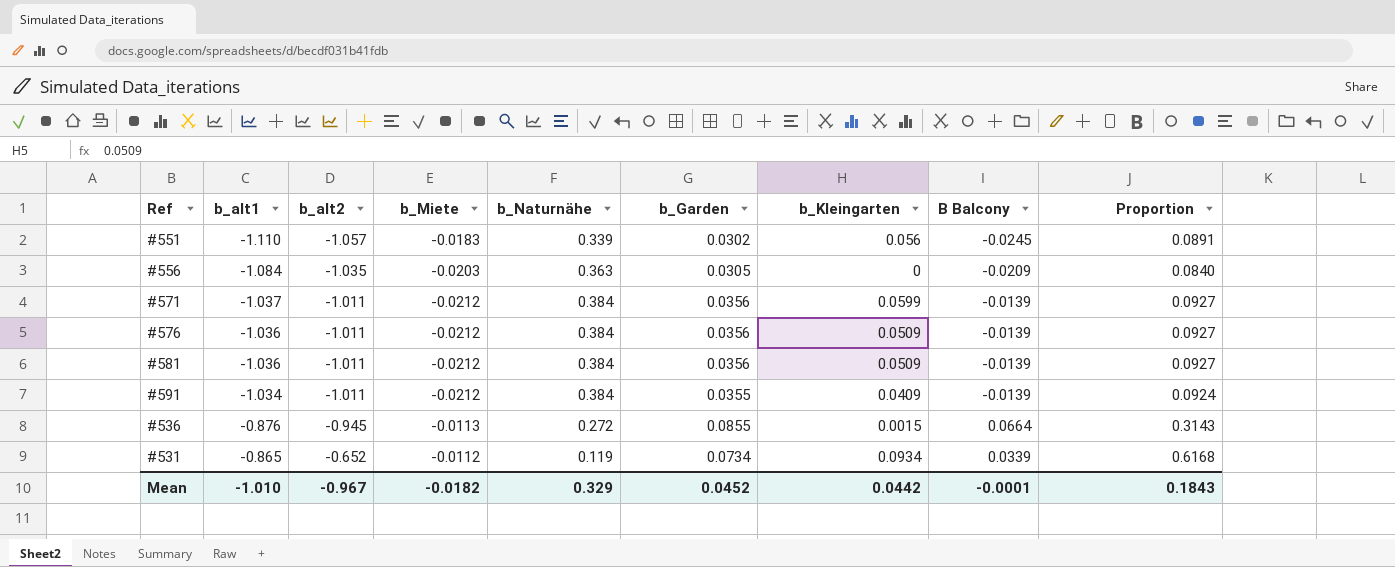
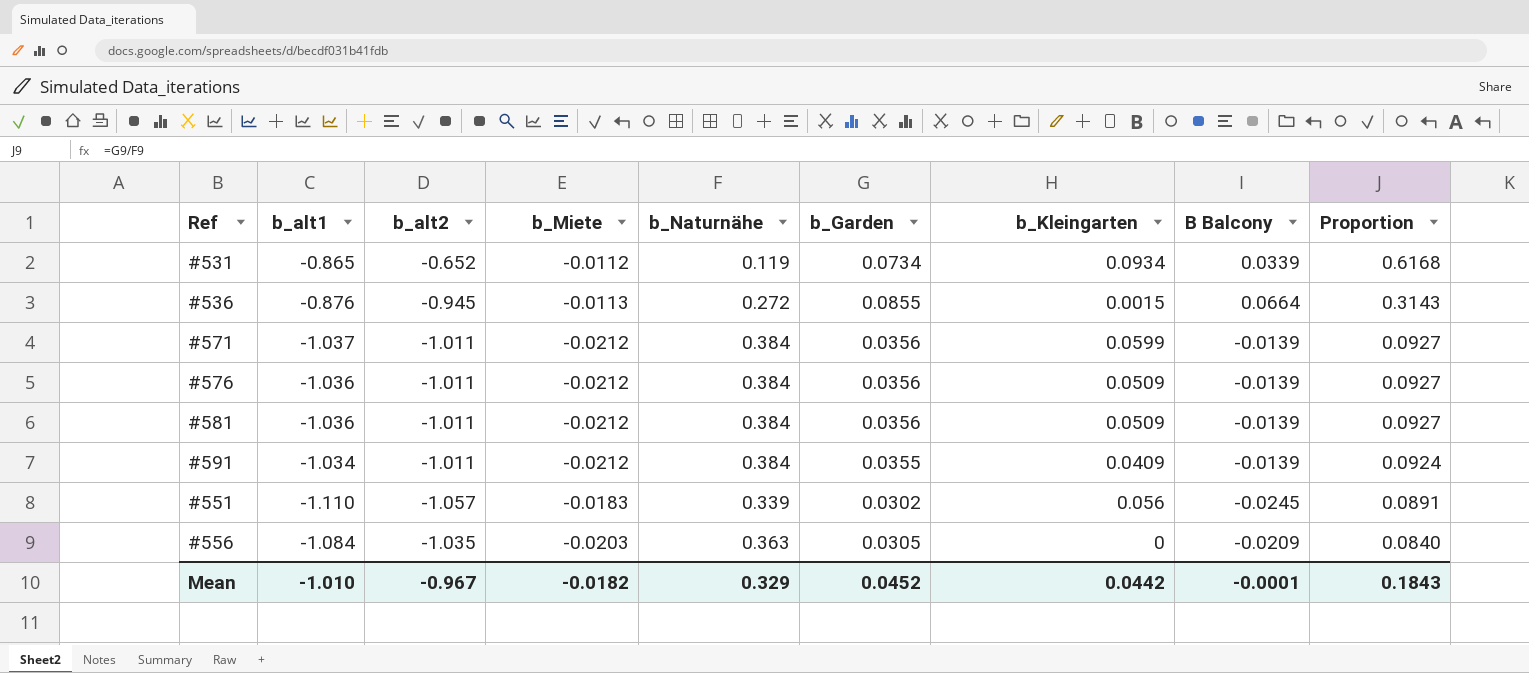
row order: b_alt1 ascending -> Proportion descending

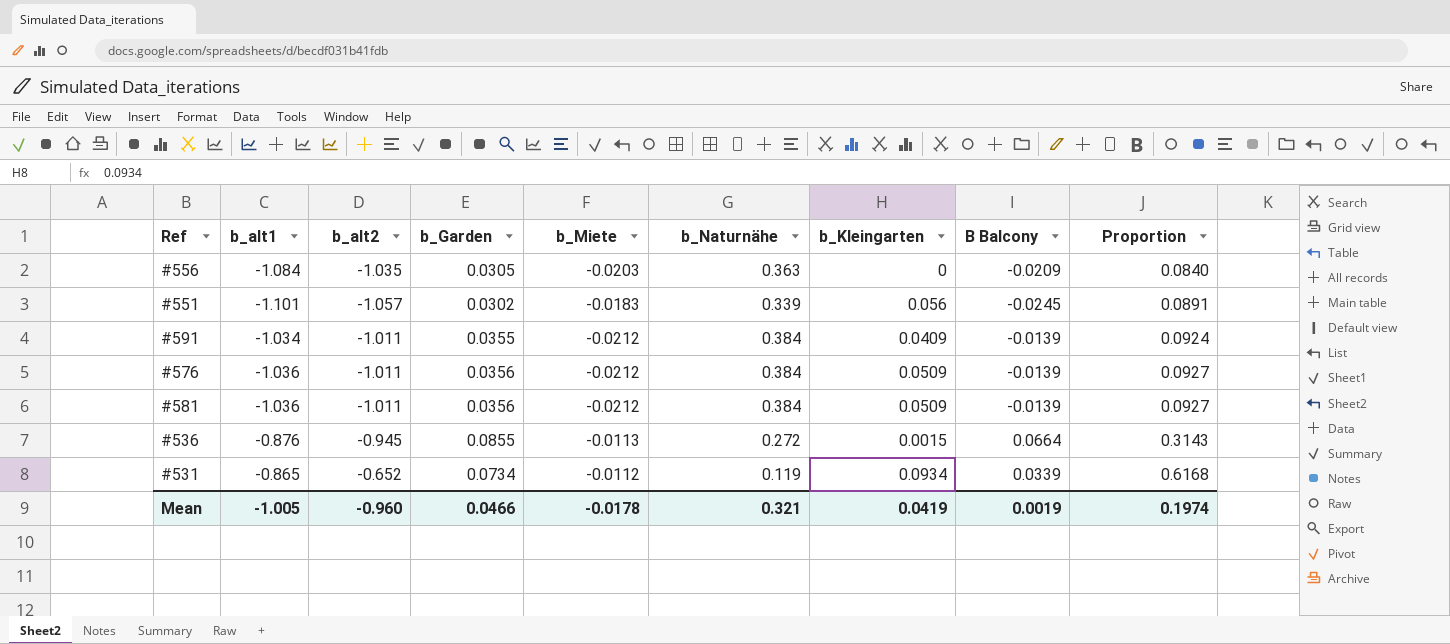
row order: Proportion descending -> Proportion ascending
column b_Garden | position: 6 -> 4
row #571: -1.037 | -1.011 | -0.0212 | 0.384 | 0.0356 | 0.0599 | -0.0139 | 0.0927 -> none
#551 | b_alt1: -1.110 -> -1.101
Mean | b_alt1: -1.010 -> -1.005
Mean | b_alt2: -0.967 -> -0.960
Mean | b_Garden: 0.0452 -> 0.0466
Mean | b_Miete: -0.0182 -> -0.0178
Mean | b_Naturnähe: 0.329 -> 0.321
Mean | b_Kleingarten: 0.0442 -> 0.0419
Mean | B Balcony: -0.0001 -> 0.0019
Mean | Proportion: 0.1843 -> 0.1974

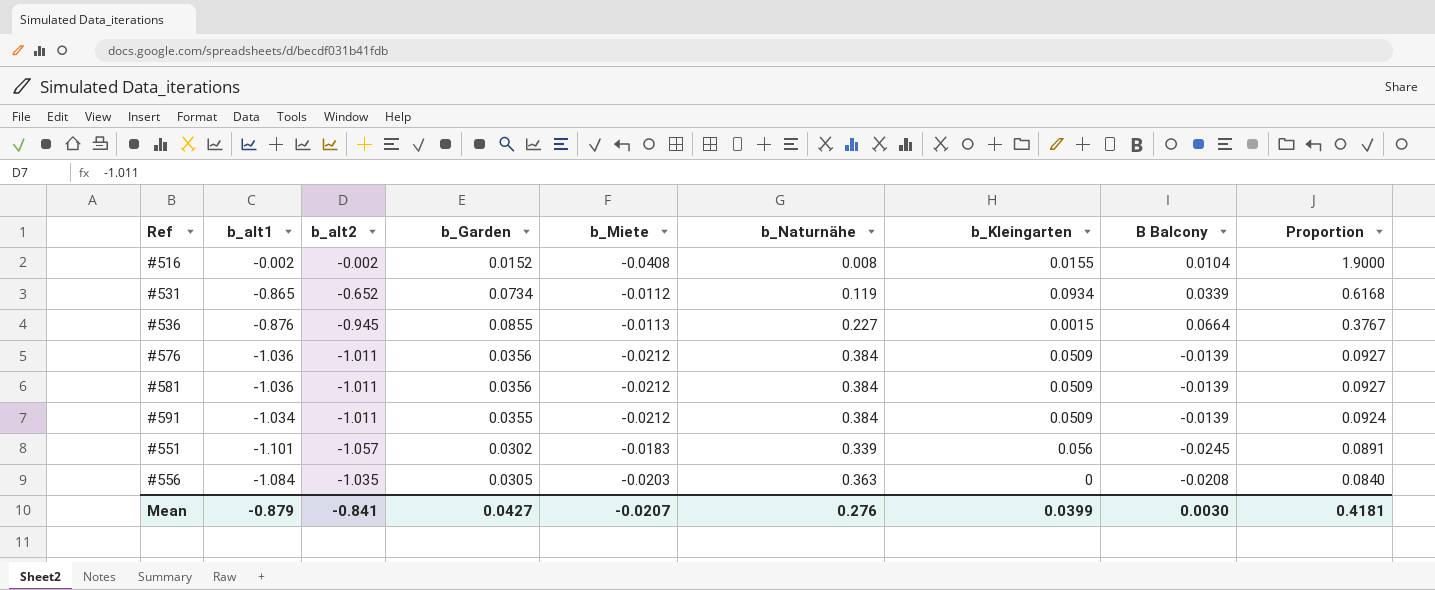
row order: Proportion ascending -> Proportion descending
row #516: none -> -0.002 | -0.002 | 0.0152 | -0.0408 | 0.008 | 0.0155 | 0.0104 | 1.9000
#536 | b_Naturnähe: 0.272 -> 0.227
#536 | Proportion: 0.3143 -> 0.3767
#591 | b_Kleingarten: 0.0409 -> 0.0509
#556 | B Balcony: -0.0209 -> -0.0208
Mean | b_alt1: -1.005 -> -0.879
Mean | b_alt2: -0.960 -> -0.841
Mean | b_Garden: 0.0466 -> 0.0427
Mean | b_Miete: -0.0178 -> -0.0207
Mean | b_Naturnähe: 0.321 -> 0.276
Mean | b_Kleingarten: 0.0419 -> 0.0399
Mean | B Balcony: 0.0019 -> 0.0030
Mean | Proportion: 0.1974 -> 0.4181

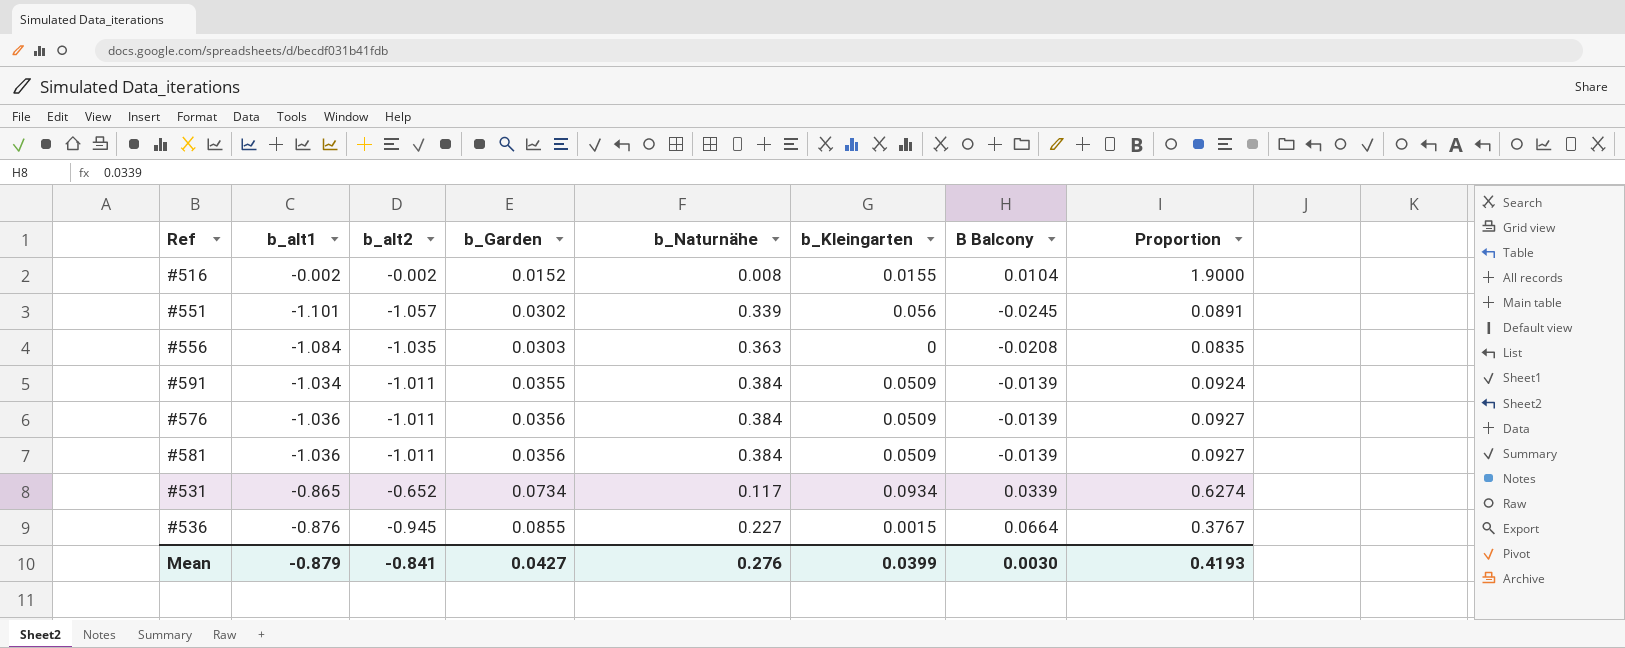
row order: Proportion descending -> b_Garden ascending
column b_Miete | position: 5 -> none
#556 | b_Garden: 0.0305 -> 0.0303
#556 | Proportion: 0.0840 -> 0.0835
#531 | b_Naturnähe: 0.119 -> 0.117
#531 | Proportion: 0.6168 -> 0.6274
Mean | Proportion: 0.4181 -> 0.4193

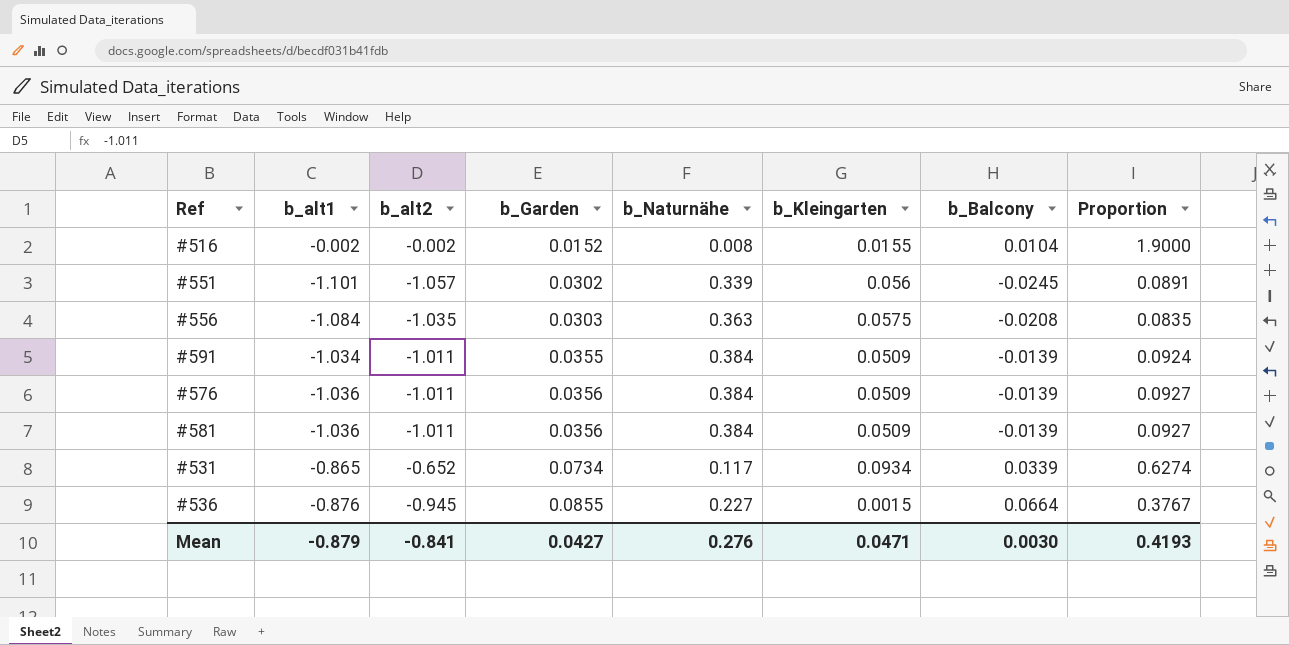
column name: B Balcony -> b_Balcony
#556 | b_Kleingarten: 0 -> 0.0575
Mean | b_Kleingarten: 0.0399 -> 0.0471

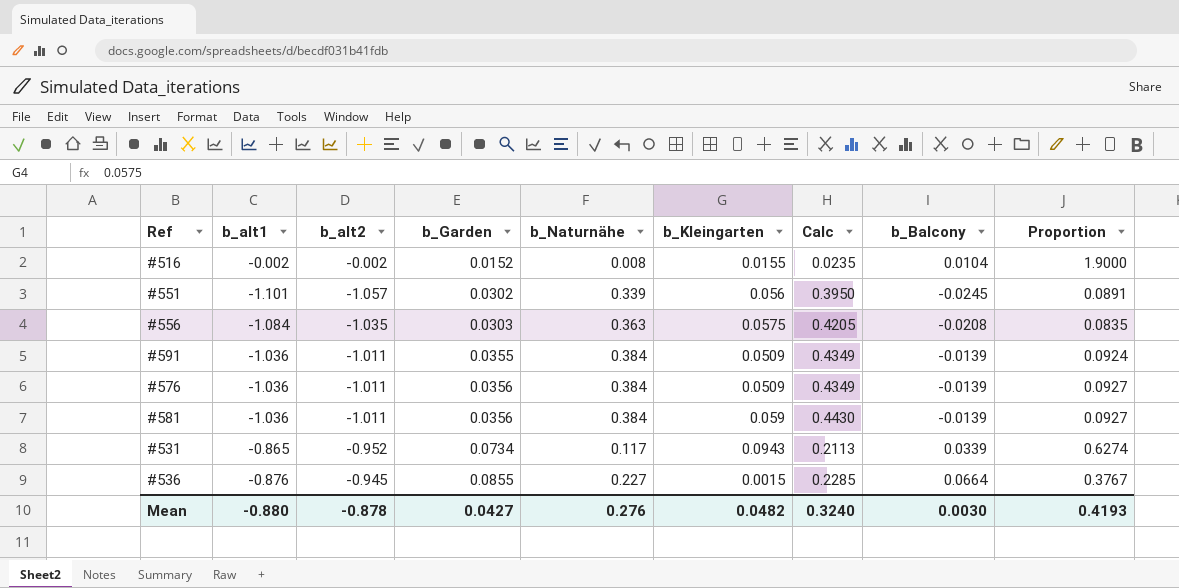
column Calc | formula: none -> [b_Naturnähe] + [b_Kleingarten]
#591 | b_alt1: -1.034 -> -1.036
#581 | b_Kleingarten: 0.0509 -> 0.059
#531 | b_alt2: -0.652 -> -0.952
#531 | b_Kleingarten: 0.0934 -> 0.0943
Mean | b_alt1: -0.879 -> -0.880
Mean | b_alt2: -0.841 -> -0.878
Mean | b_Kleingarten: 0.0471 -> 0.0482

